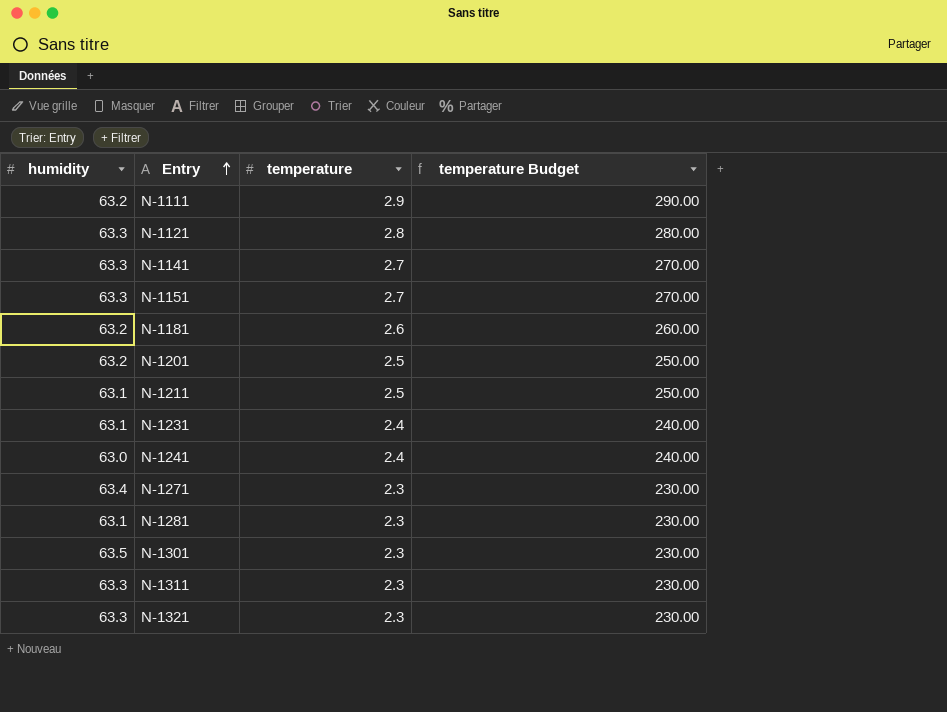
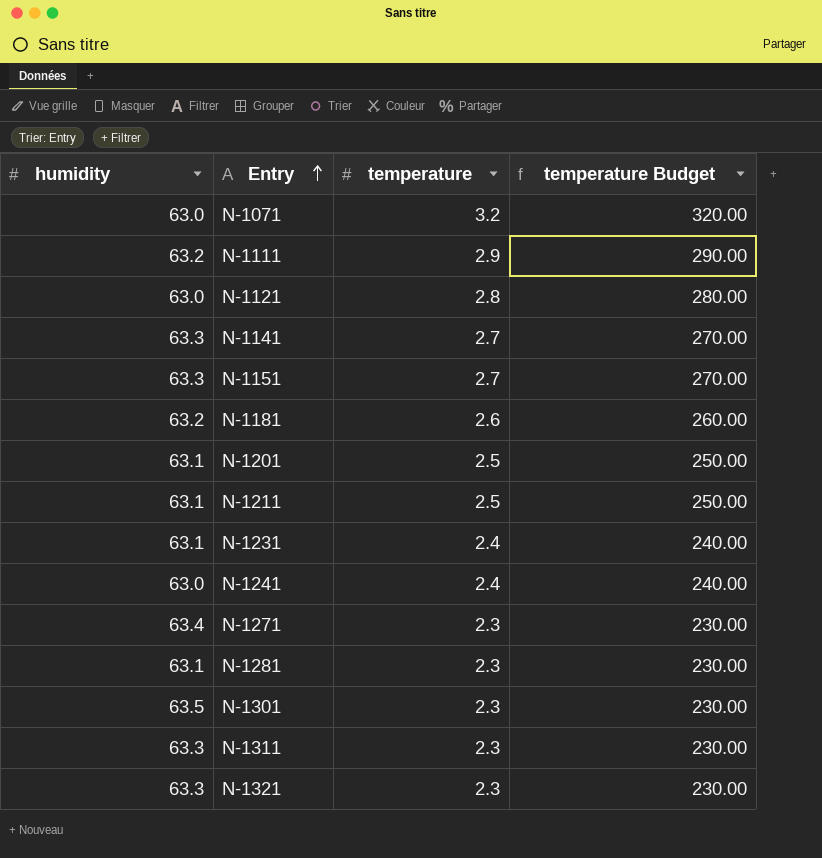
row N-1071: none -> 63.0 | 3.2 | 320.00
N-1121 | humidity: 63.3 -> 63.0
N-1201 | humidity: 63.2 -> 63.1

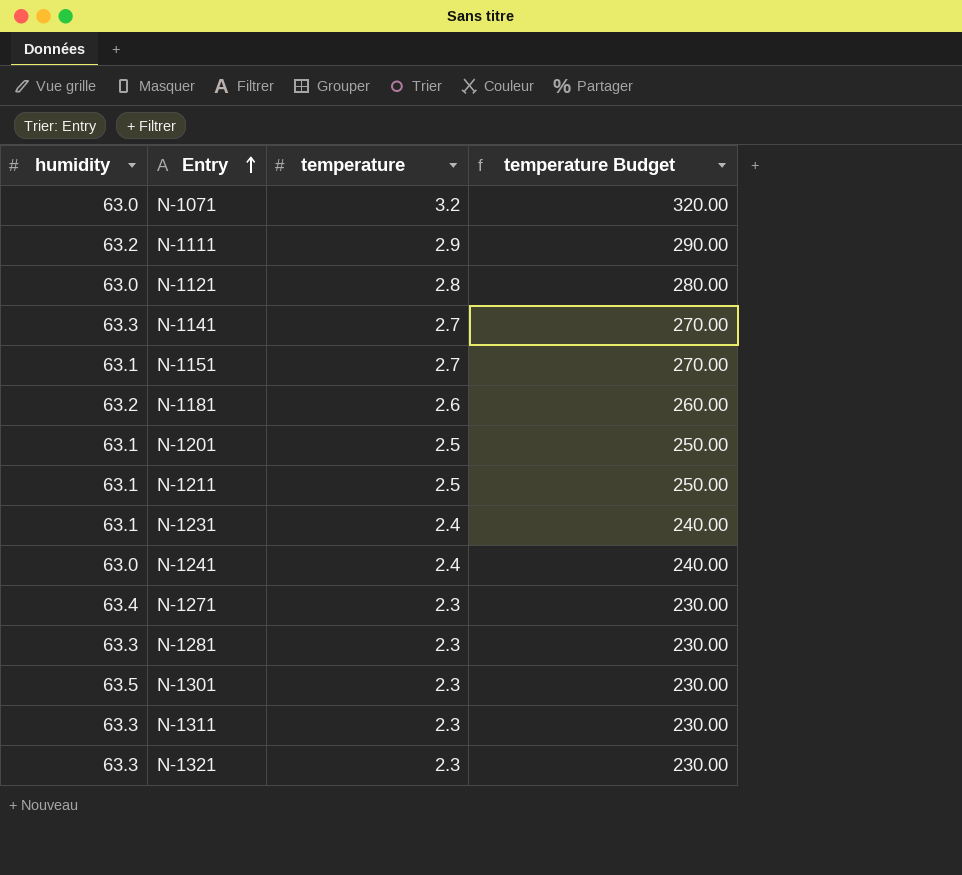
N-1151 | humidity: 63.3 -> 63.1
N-1281 | humidity: 63.1 -> 63.3

